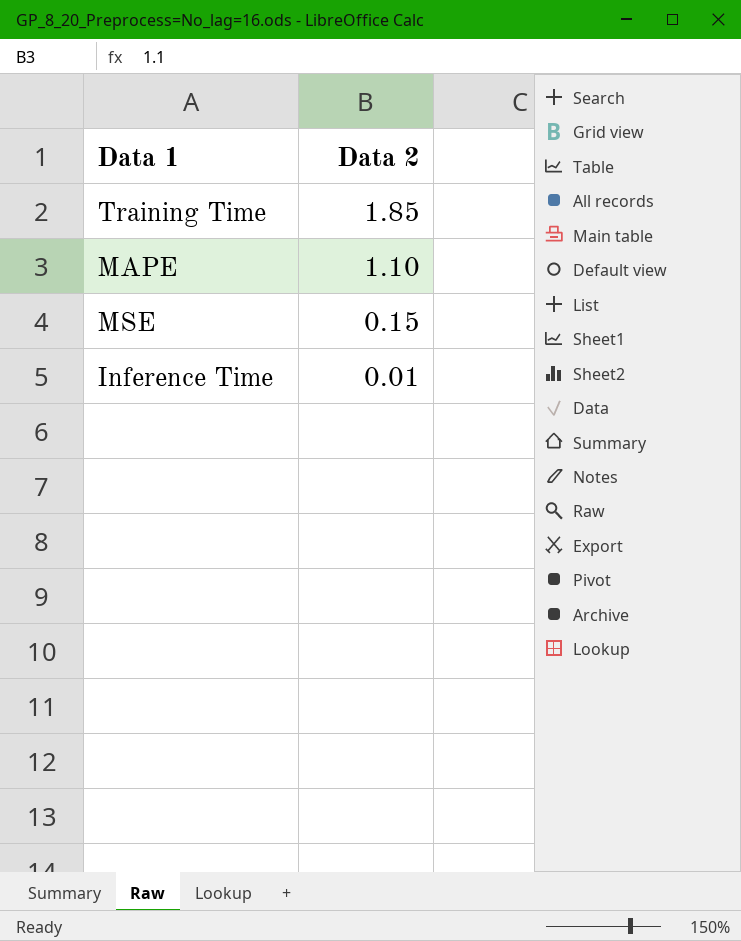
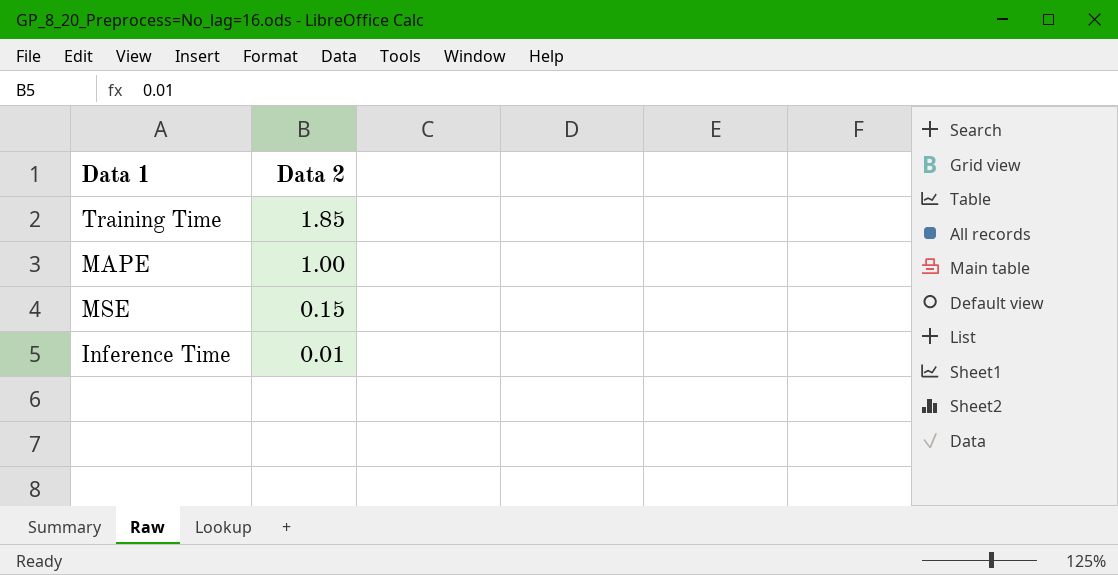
MAPE | Data 2: 1.10 -> 1.00

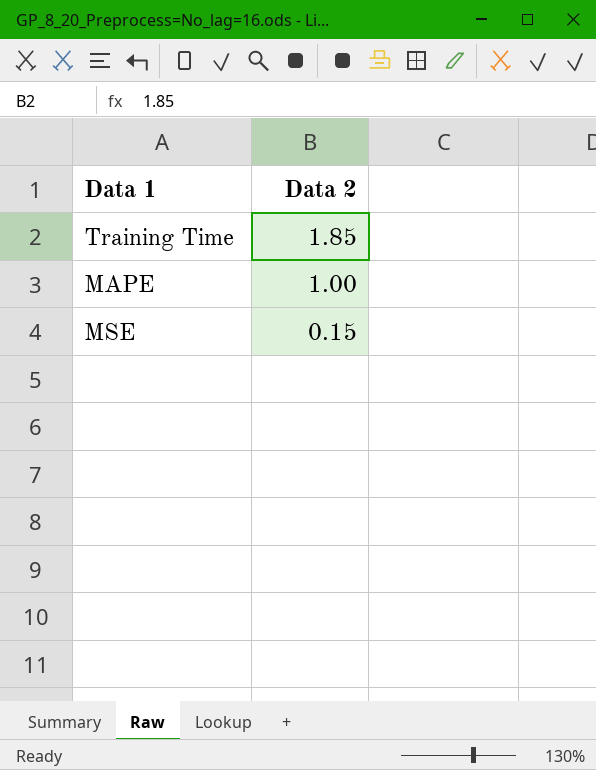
row Inference Time: 0.01 -> none

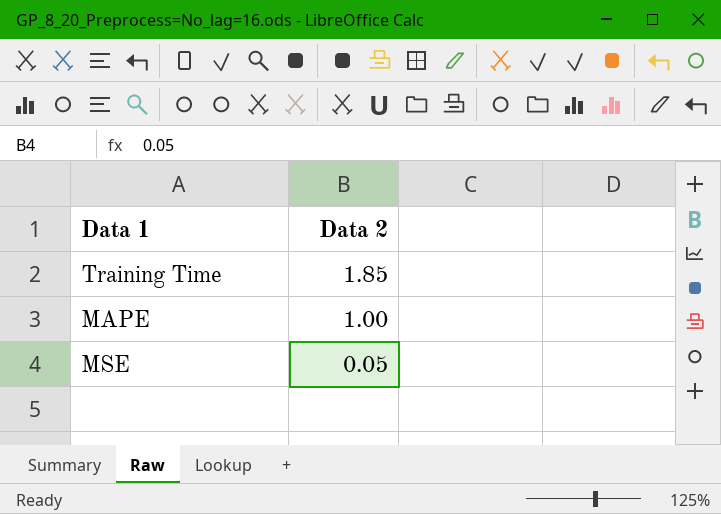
MSE | Data 2: 0.15 -> 0.05

